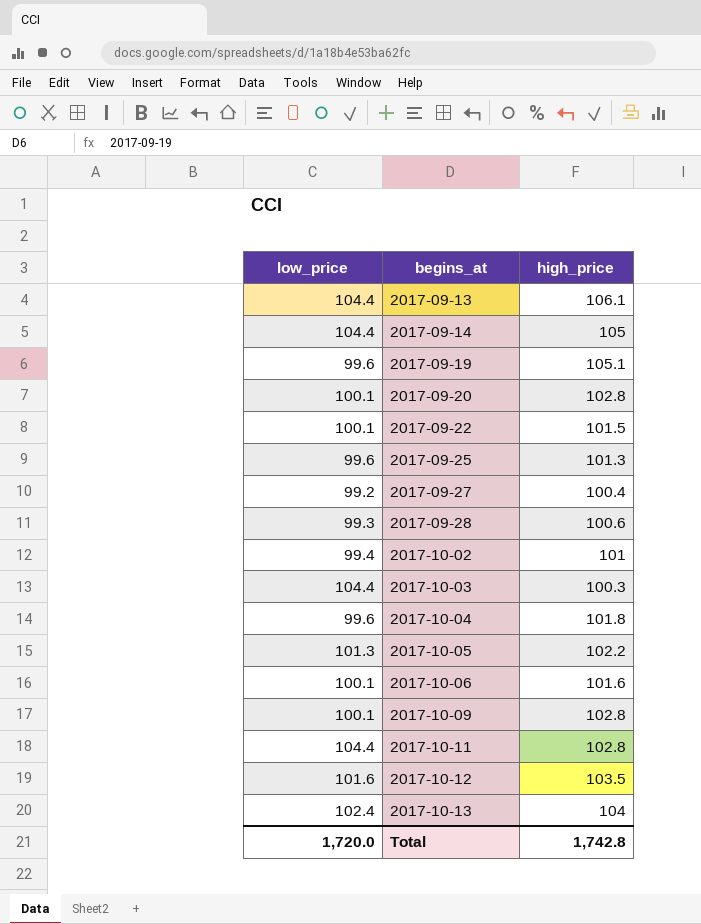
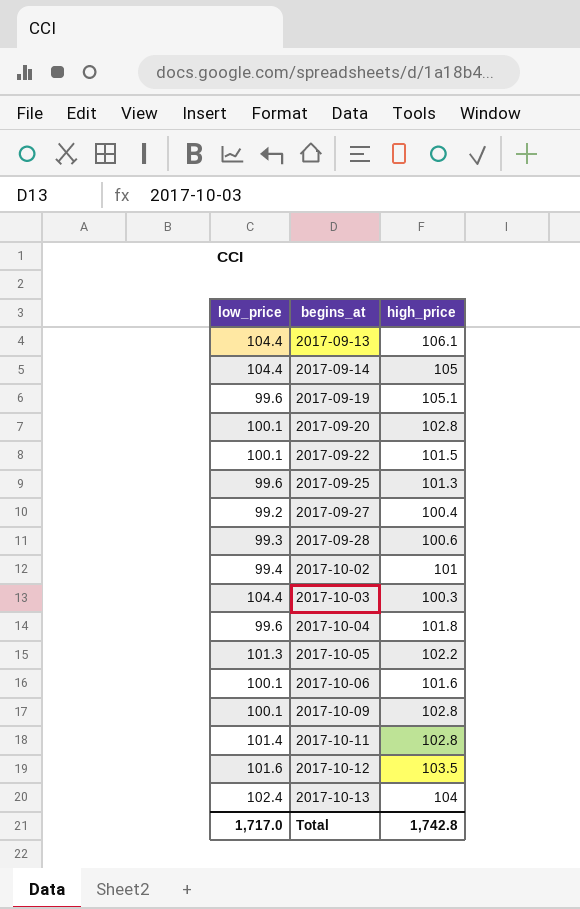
2017-10-11 | low_price: 104.4 -> 101.4
Total | low_price: 1,720.0 -> 1,717.0

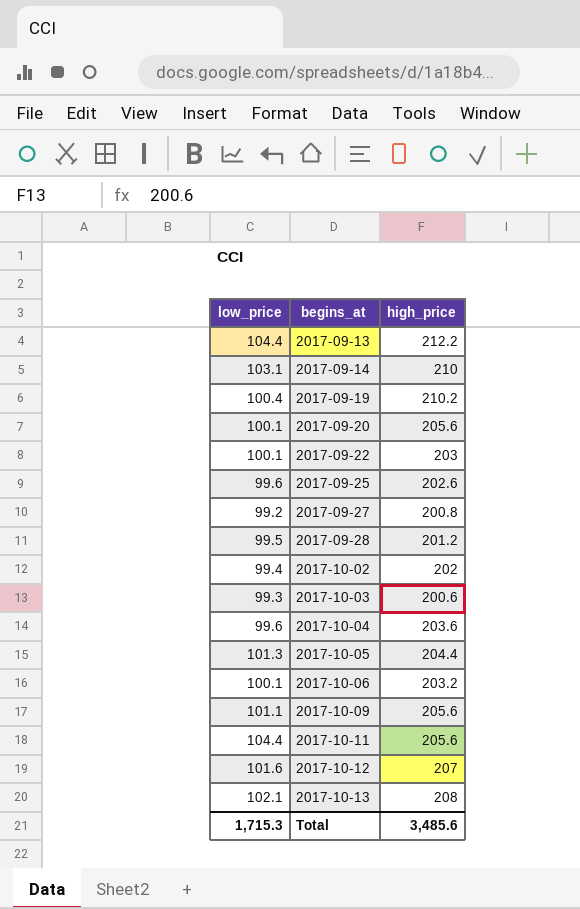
2017-09-13 | high_price: 106.1 -> 212.2
2017-09-14 | low_price: 104.4 -> 103.1
2017-09-14 | high_price: 105 -> 210
2017-09-19 | low_price: 99.6 -> 100.4
2017-09-19 | high_price: 105.1 -> 210.2
2017-09-20 | high_price: 102.8 -> 205.6
2017-09-22 | high_price: 101.5 -> 203
2017-09-25 | high_price: 101.3 -> 202.6
2017-09-27 | high_price: 100.4 -> 200.8
2017-09-28 | low_price: 99.3 -> 99.5
2017-09-28 | high_price: 100.6 -> 201.2
2017-10-02 | high_price: 101 -> 202
2017-10-03 | low_price: 104.4 -> 99.3
2017-10-03 | high_price: 100.3 -> 200.6
2017-10-04 | high_price: 101.8 -> 203.6
2017-10-05 | high_price: 102.2 -> 204.4
2017-10-06 | high_price: 101.6 -> 203.2
2017-10-09 | low_price: 100.1 -> 101.1
2017-10-09 | high_price: 102.8 -> 205.6
2017-10-11 | low_price: 101.4 -> 104.4
2017-10-11 | high_price: 102.8 -> 205.6
2017-10-12 | high_price: 103.5 -> 207
2017-10-13 | low_price: 102.4 -> 102.1
2017-10-13 | high_price: 104 -> 208
Total | low_price: 1,717.0 -> 1,715.3
Total | high_price: 1,742.8 -> 3,485.6

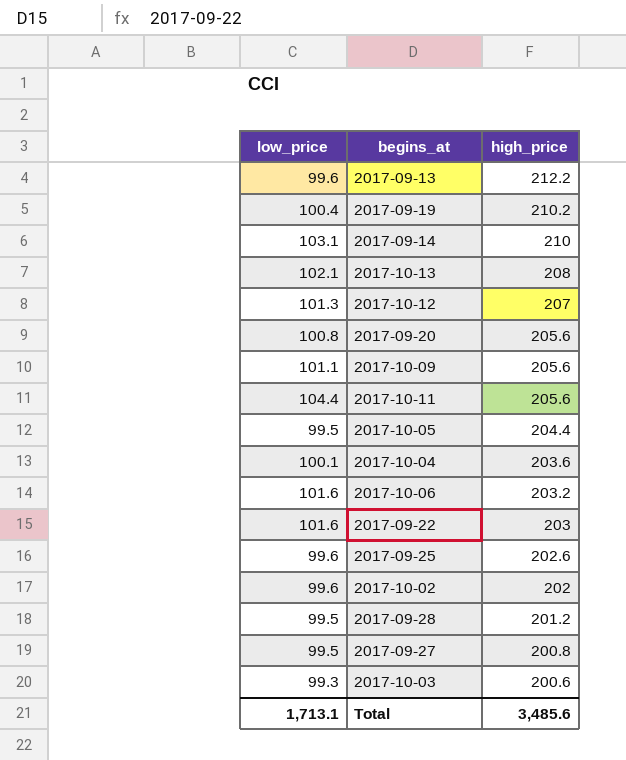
row order: begins_at ascending -> high_price descending
2017-09-13 | low_price: 104.4 -> 99.6
2017-10-12 | low_price: 101.6 -> 101.3
2017-09-20 | low_price: 100.1 -> 100.8
2017-10-05 | low_price: 101.3 -> 99.5
2017-10-04 | low_price: 99.6 -> 100.1
2017-10-06 | low_price: 100.1 -> 101.6
2017-09-22 | low_price: 100.1 -> 101.6
2017-10-02 | low_price: 99.4 -> 99.6
2017-09-27 | low_price: 99.2 -> 99.5
Total | low_price: 1,715.3 -> 1,713.1

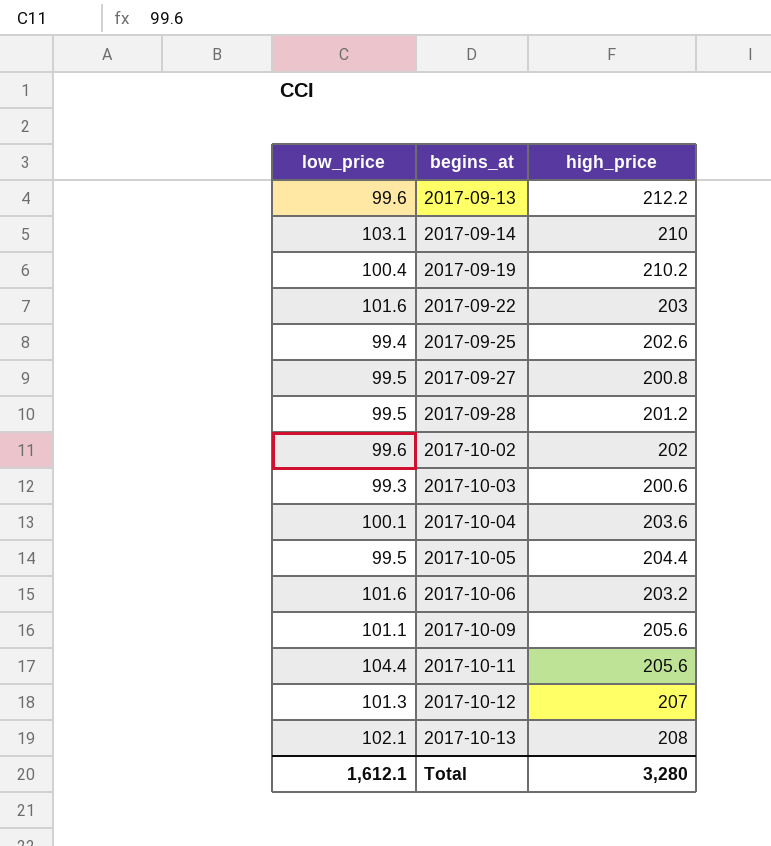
row order: high_price descending -> begins_at ascending
row 2017-09-20: 100.8 | 205.6 -> none
2017-09-25 | low_price: 99.6 -> 99.4
Total | low_price: 1,713.1 -> 1,612.1
Total | high_price: 3,485.6 -> 3,280

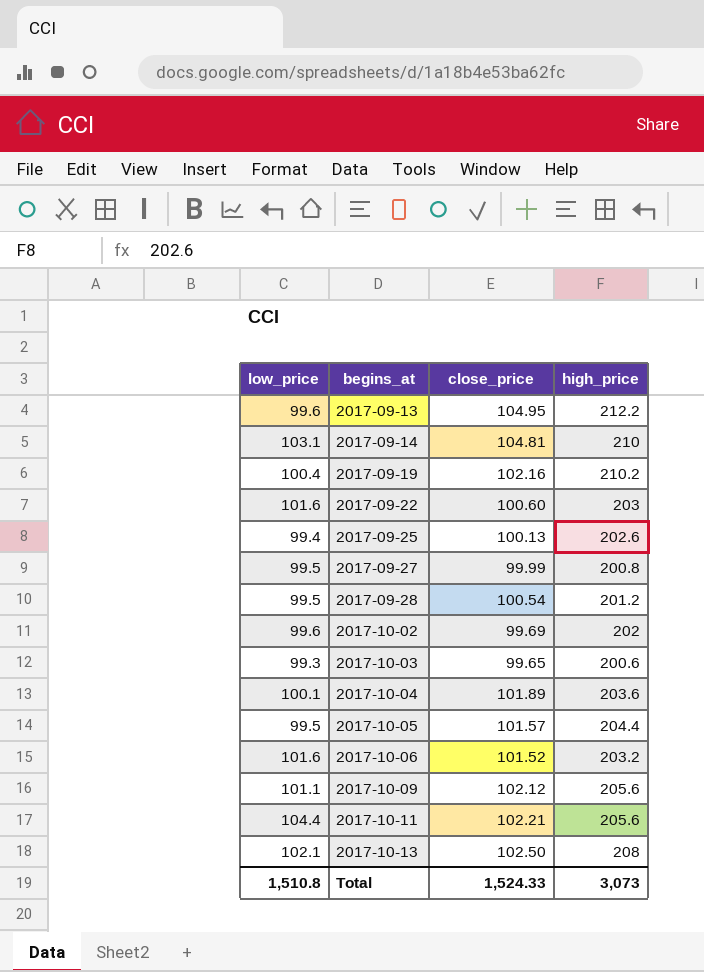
column close_price | position: none -> 3
row 2017-10-12: 101.3 | 207 -> none
Total | low_price: 1,612.1 -> 1,510.8
Total | high_price: 3,280 -> 3,073

